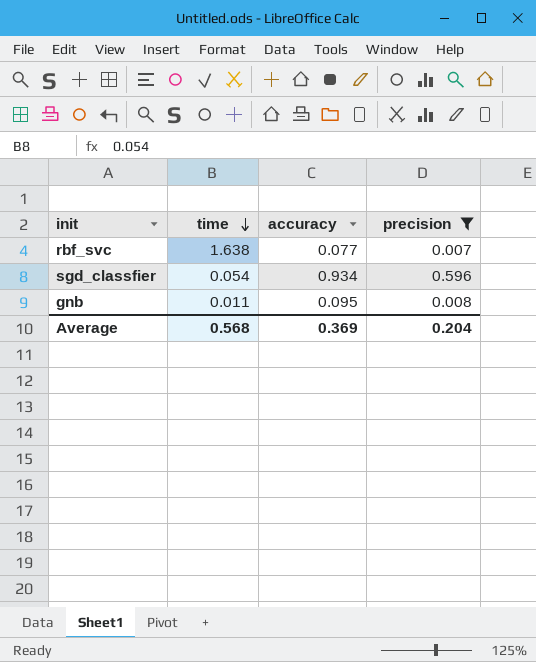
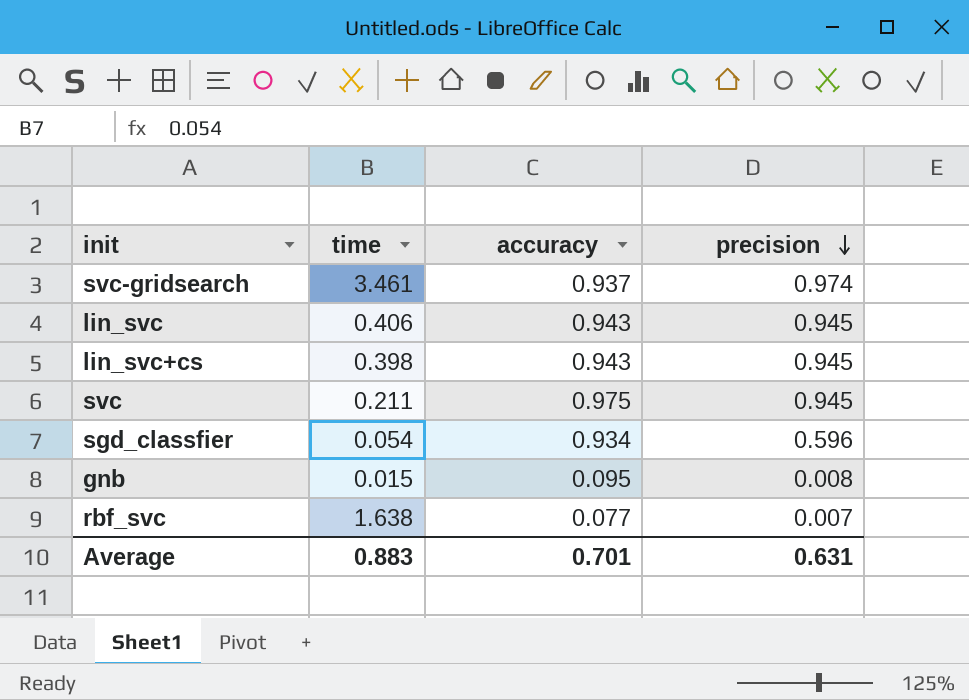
filter: precision <= 0.596 -> none
row order: time descending -> precision descending
gnb | time: 0.011 -> 0.015
Average | time: 0.568 -> 0.883
Average | accuracy: 0.369 -> 0.701
Average | precision: 0.204 -> 0.631

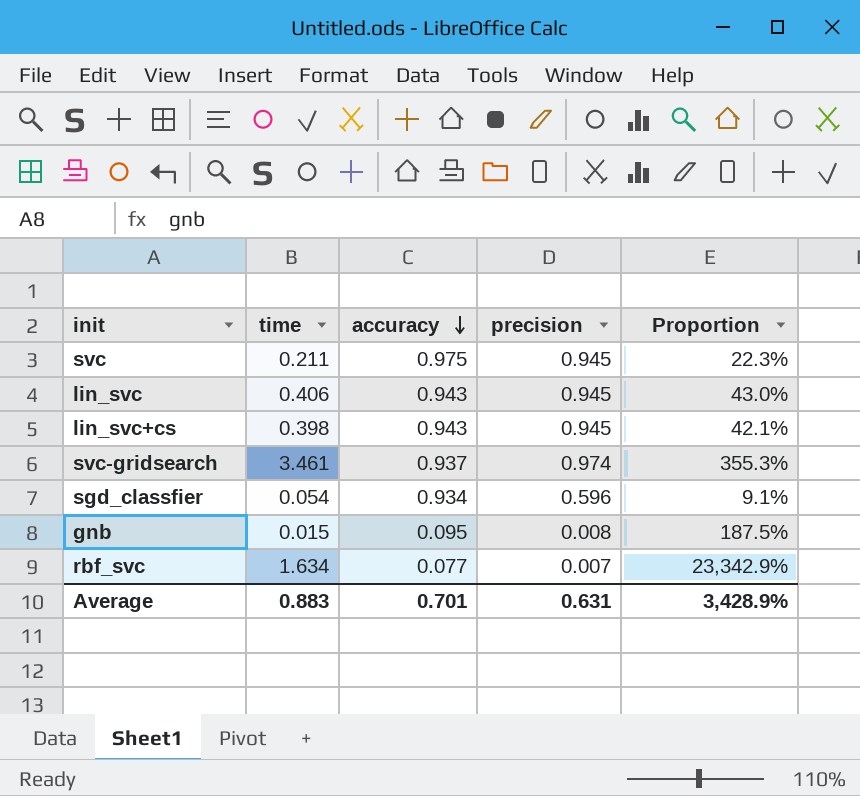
row order: precision descending -> accuracy descending
column Proportion | formula: none -> [time] / [precision]
rbf_svc | time: 1.638 -> 1.634

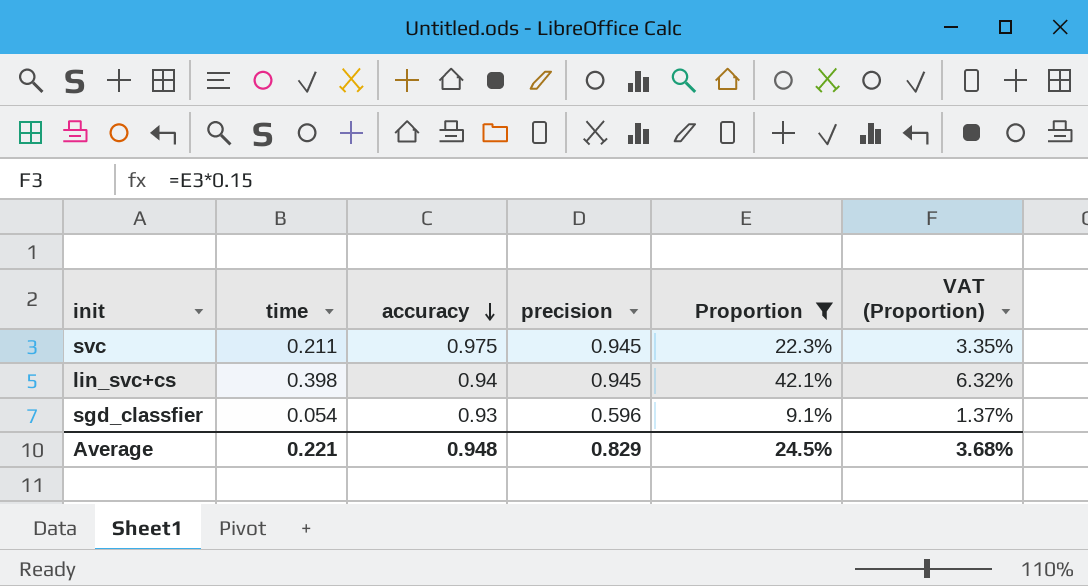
filter: none -> Proportion <= 42.1%
column VAT (Proportion) | formula: none -> [Proportion] * 0.15
lin_svc+cs | accuracy: 0.943 -> 0.94
sgd_classfier | accuracy: 0.934 -> 0.93
Average | time: 0.883 -> 0.221
Average | accuracy: 0.701 -> 0.948
Average | precision: 0.631 -> 0.829
Average | Proportion: 3,428.9% -> 24.5%

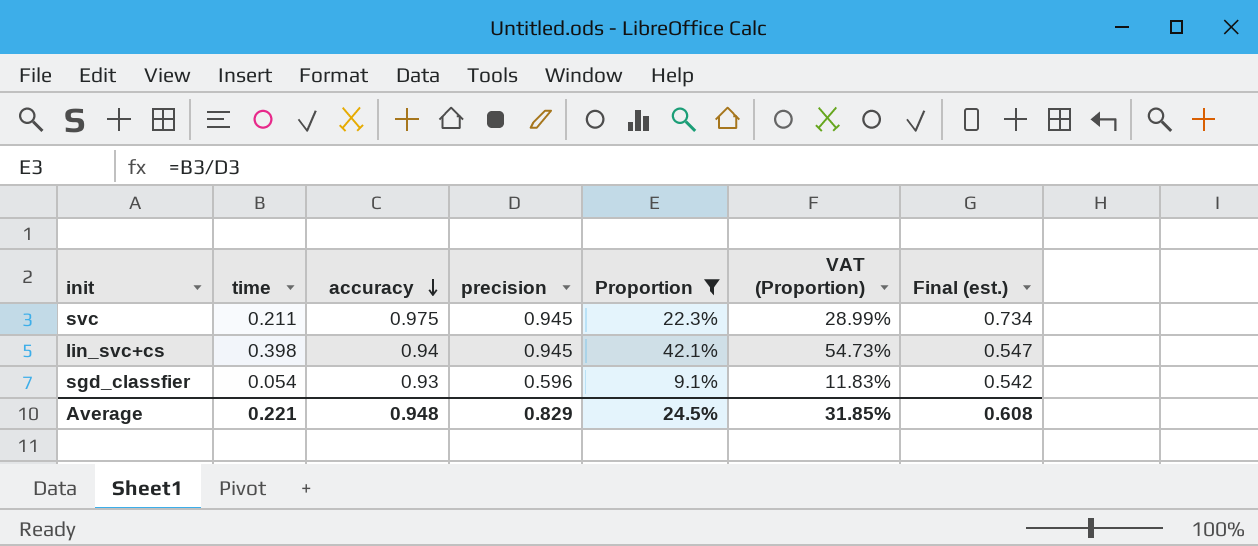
column VAT (Proportion) | formula: [Proportion] * 0.15 -> [Proportion] * 1.3
column Final (est.) | formula: none -> [precision] - [time]
Average | VAT (Proportion): 3.68% -> 31.85%

